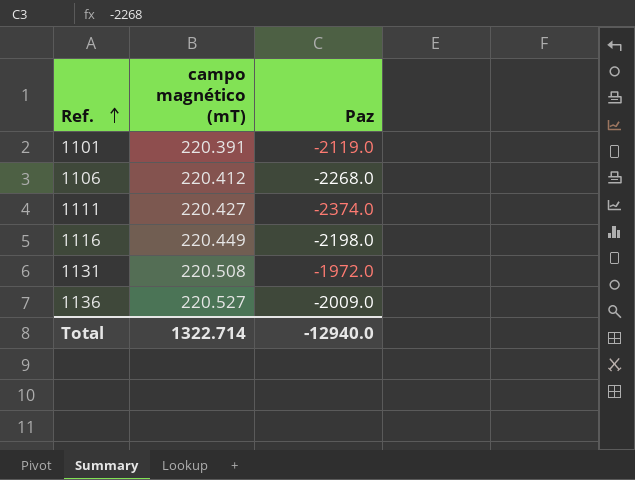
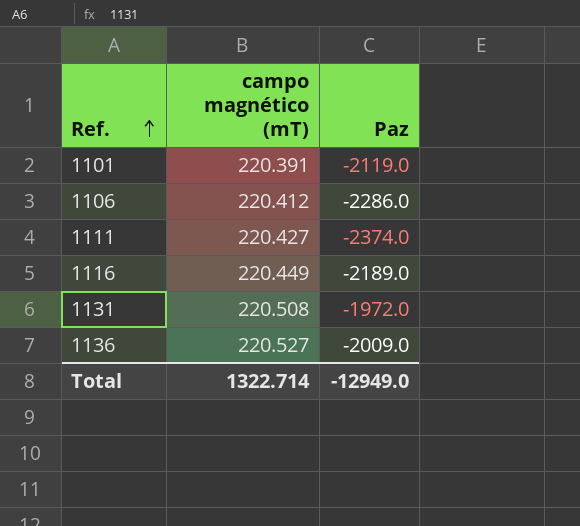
1106 | Paz: -2268.0 -> -2286.0
1116 | Paz: -2198.0 -> -2189.0
Total | Paz: -12940.0 -> -12949.0

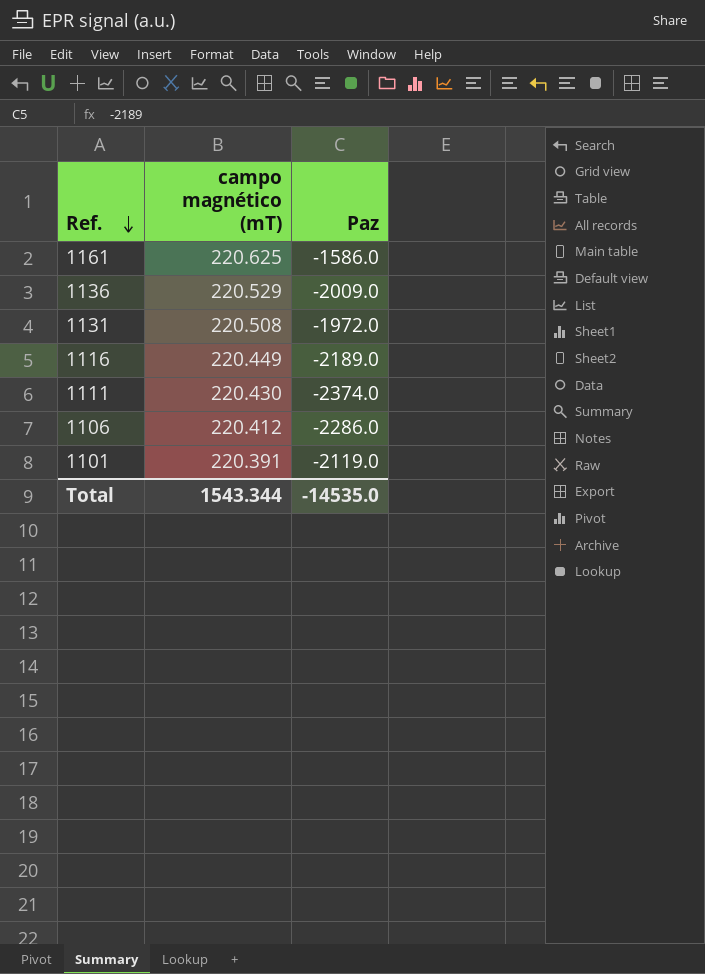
row order: Ref. ascending -> Ref. descending
row 1161: none -> 220.625 | -1586.0
1136 | campo magnético (mT): 220.527 -> 220.529
1111 | campo magnético (mT): 220.427 -> 220.430
Total | campo magnético (mT): 1322.714 -> 1543.344
Total | Paz: -12949.0 -> -14535.0

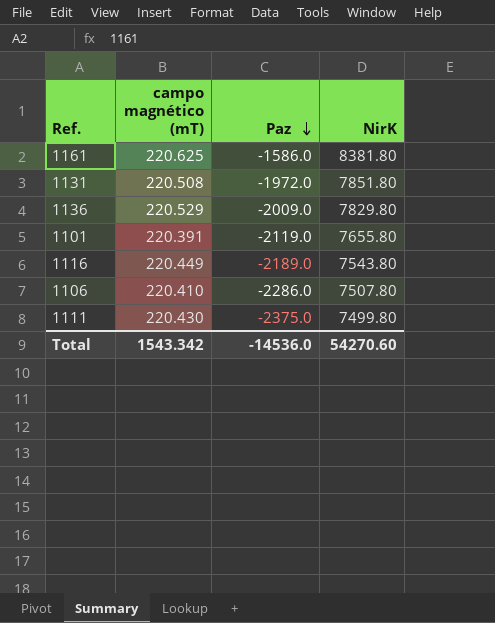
row order: Ref. descending -> Paz descending
column NirK | position: none -> 4
1106 | campo magnético (mT): 220.412 -> 220.410
1111 | Paz: -2374.0 -> -2375.0
Total | campo magnético (mT): 1543.344 -> 1543.342
Total | Paz: -14535.0 -> -14536.0

